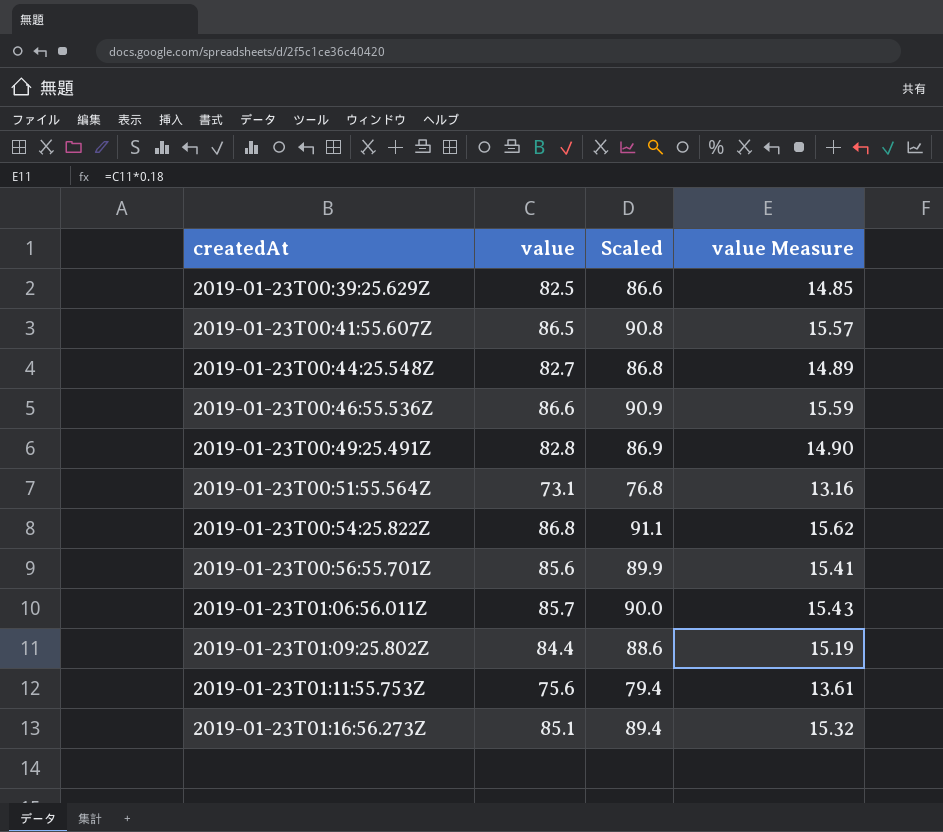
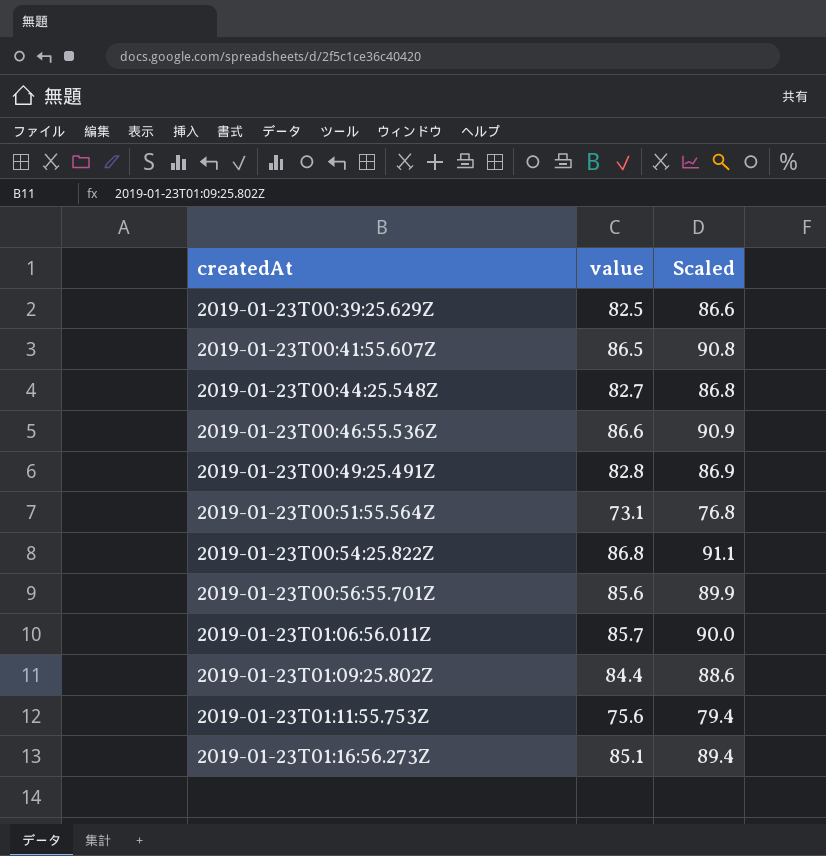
column value Measure | formula: [value] * 0.18 -> none

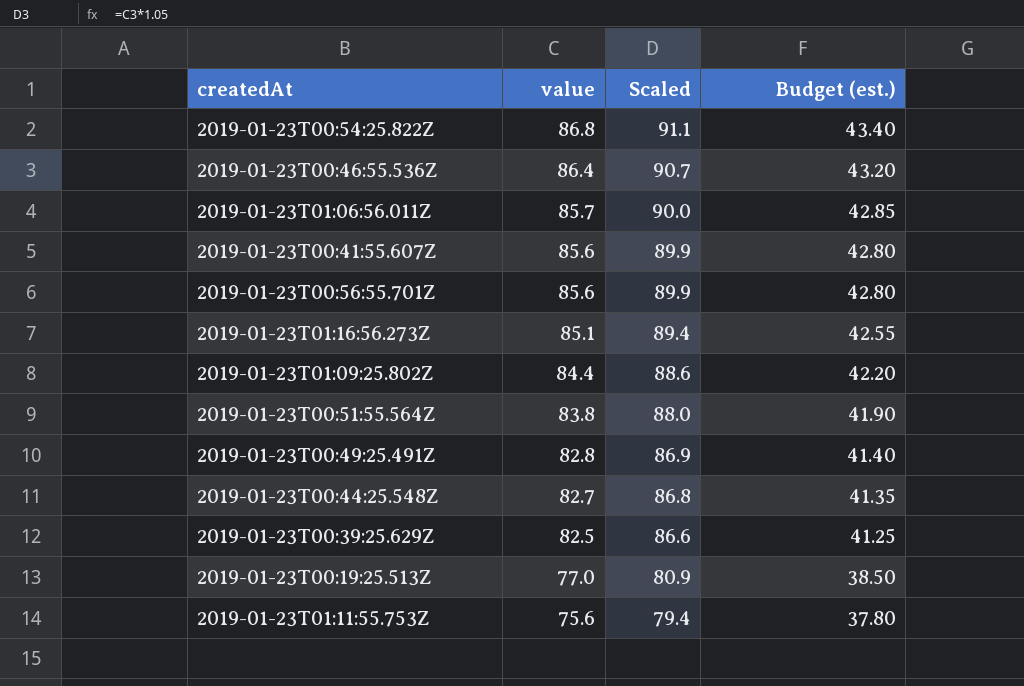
row order: createdAt ascending -> value descending
column Budget (est.) | formula: none -> [value] * 0.5
2019-01-23T00:46:55.536Z | value: 86.6 -> 86.4
2019-01-23T00:46:55.536Z | Scaled: 90.9 -> 90.7
2019-01-23T00:41:55.607Z | value: 86.5 -> 85.6
2019-01-23T00:41:55.607Z | Scaled: 90.8 -> 89.9
2019-01-23T00:51:55.564Z | value: 73.1 -> 83.8
2019-01-23T00:51:55.564Z | Scaled: 76.8 -> 88.0
row 2019-01-23T00:19:25.513Z: none -> 77.0 | 80.9 | 38.50

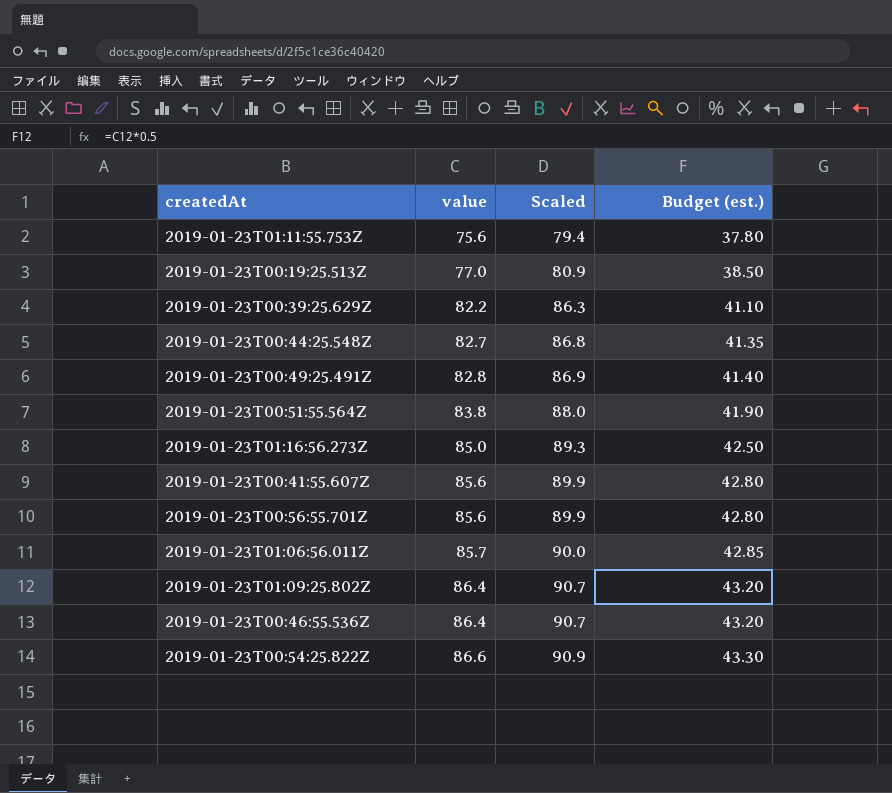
row order: value descending -> value ascending
2019-01-23T00:39:25.629Z | value: 82.5 -> 82.2
2019-01-23T00:39:25.629Z | Scaled: 86.6 -> 86.3
2019-01-23T00:39:25.629Z | Budget (est.): 41.25 -> 41.10
2019-01-23T01:16:56.273Z | value: 85.1 -> 85.0
2019-01-23T01:16:56.273Z | Scaled: 89.4 -> 89.3
2019-01-23T01:16:56.273Z | Budget (est.): 42.55 -> 42.50
2019-01-23T01:09:25.802Z | value: 84.4 -> 86.4
2019-01-23T01:09:25.802Z | Scaled: 88.6 -> 90.7
2019-01-23T01:09:25.802Z | Budget (est.): 42.20 -> 43.20
2019-01-23T00:54:25.822Z | value: 86.8 -> 86.6
2019-01-23T00:54:25.822Z | Scaled: 91.1 -> 90.9
2019-01-23T00:54:25.822Z | Budget (est.): 43.40 -> 43.30

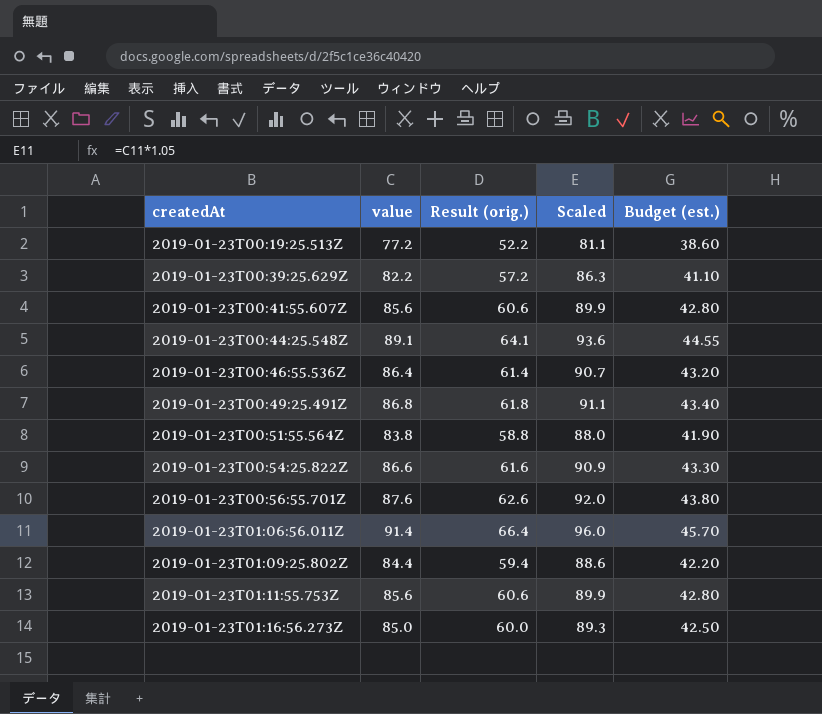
row order: value ascending -> createdAt ascending
column Result (orig.) | formula: none -> [value] - 25
2019-01-23T00:19:25.513Z | value: 77.0 -> 77.2
2019-01-23T00:19:25.513Z | Scaled: 80.9 -> 81.1
2019-01-23T00:19:25.513Z | Budget (est.): 38.50 -> 38.60
2019-01-23T00:44:25.548Z | value: 82.7 -> 89.1
2019-01-23T00:44:25.548Z | Scaled: 86.8 -> 93.6
2019-01-23T00:44:25.548Z | Budget (est.): 41.35 -> 44.55
2019-01-23T00:49:25.491Z | value: 82.8 -> 86.8
2019-01-23T00:49:25.491Z | Scaled: 86.9 -> 91.1
2019-01-23T00:49:25.491Z | Budget (est.): 41.40 -> 43.40
2019-01-23T00:56:55.701Z | value: 85.6 -> 87.6
2019-01-23T00:56:55.701Z | Scaled: 89.9 -> 92.0
2019-01-23T00:56:55.701Z | Budget (est.): 42.80 -> 43.80
2019-01-23T01:06:56.011Z | value: 85.7 -> 91.4
2019-01-23T01:06:56.011Z | Scaled: 90.0 -> 96.0
2019-01-23T01:06:56.011Z | Budget (est.): 42.85 -> 45.70
2019-01-23T01:09:25.802Z | value: 86.4 -> 84.4
2019-01-23T01:09:25.802Z | Scaled: 90.7 -> 88.6
2019-01-23T01:09:25.802Z | Budget (est.): 43.20 -> 42.20
2019-01-23T01:11:55.753Z | value: 75.6 -> 85.6
2019-01-23T01:11:55.753Z | Scaled: 79.4 -> 89.9
2019-01-23T01:11:55.753Z | Budget (est.): 37.80 -> 42.80

